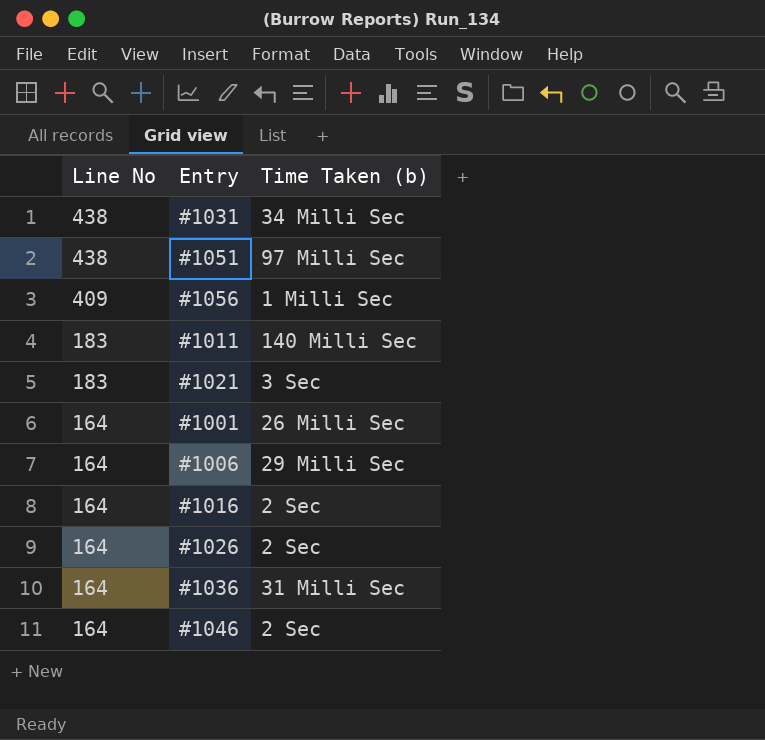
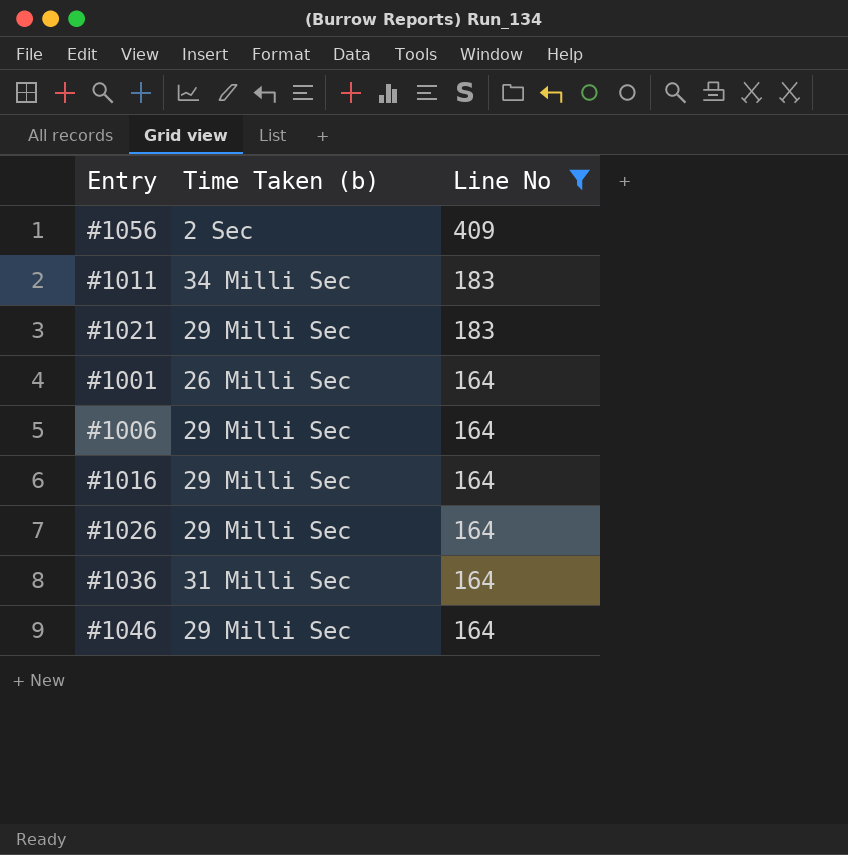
filter: none -> Line No != 438
column Line No | position: 1 -> 3
#1056 | Time Taken (b): 1 Milli Sec -> 2 Sec
#1011 | Time Taken (b): 140 Milli Sec -> 34 Milli Sec
#1021 | Time Taken (b): 3 Sec -> 29 Milli Sec
#1016 | Time Taken (b): 2 Sec -> 29 Milli Sec
#1026 | Time Taken (b): 2 Sec -> 29 Milli Sec
#1046 | Time Taken (b): 2 Sec -> 29 Milli Sec

